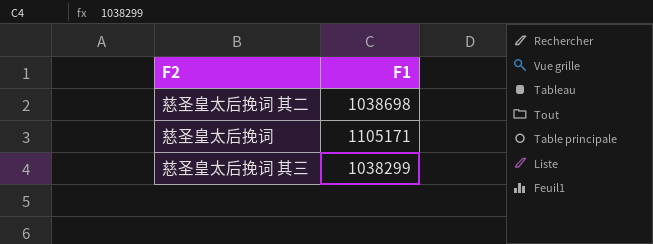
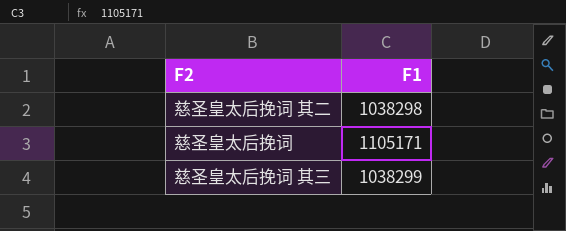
慈圣皇太后挽词 其二 | F1: 1038698 -> 1038298

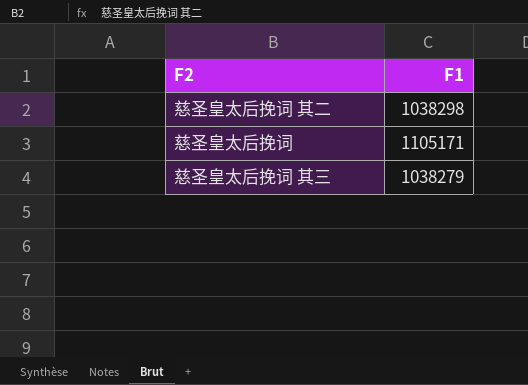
慈圣皇太后挽词 其三 | F1: 1038299 -> 1038279

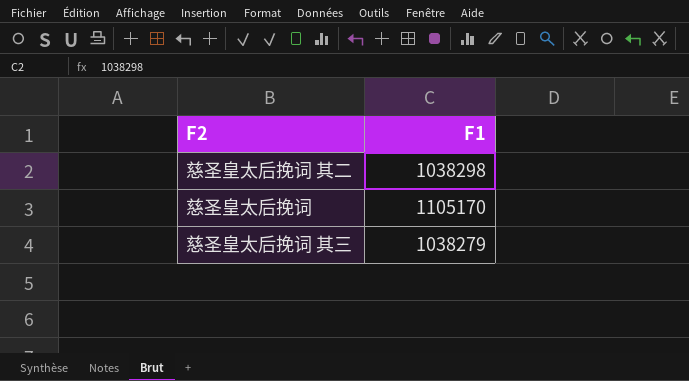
慈圣皇太后挽词 | F1: 1105171 -> 1105170

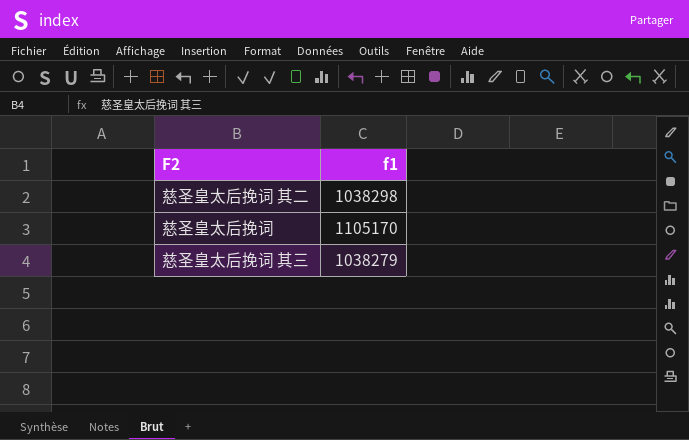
column name: F1 -> f1

